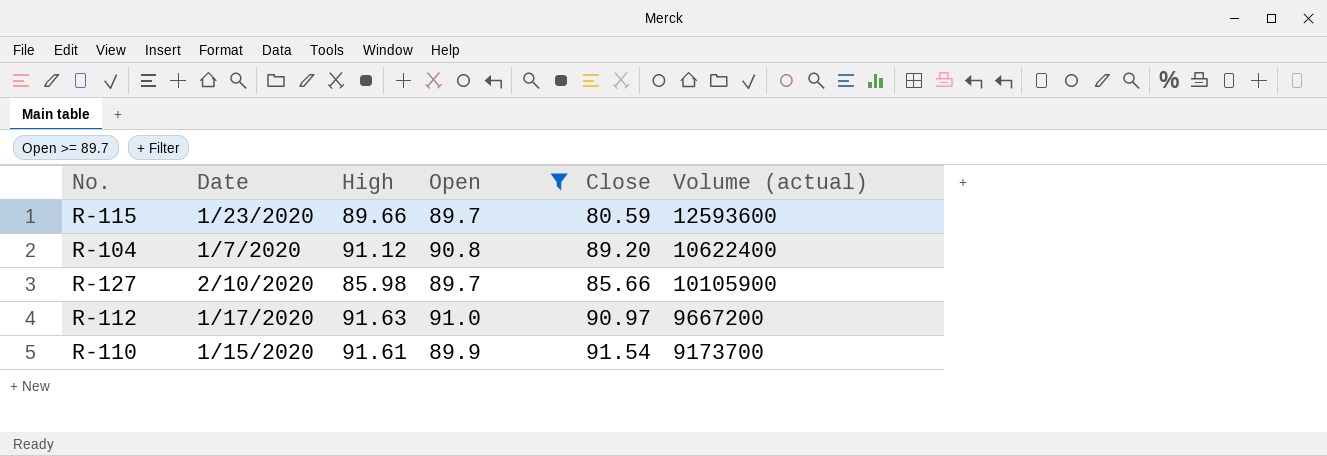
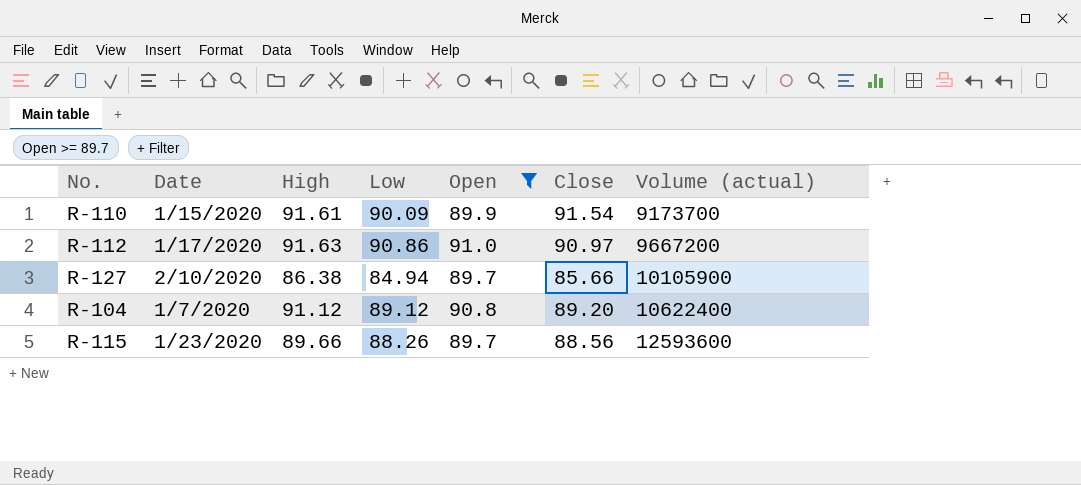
row order: Volume (actual) descending -> Volume (actual) ascending
column Low | position: none -> 4
R-127 | High: 85.98 -> 86.38
R-115 | Close: 80.59 -> 88.56

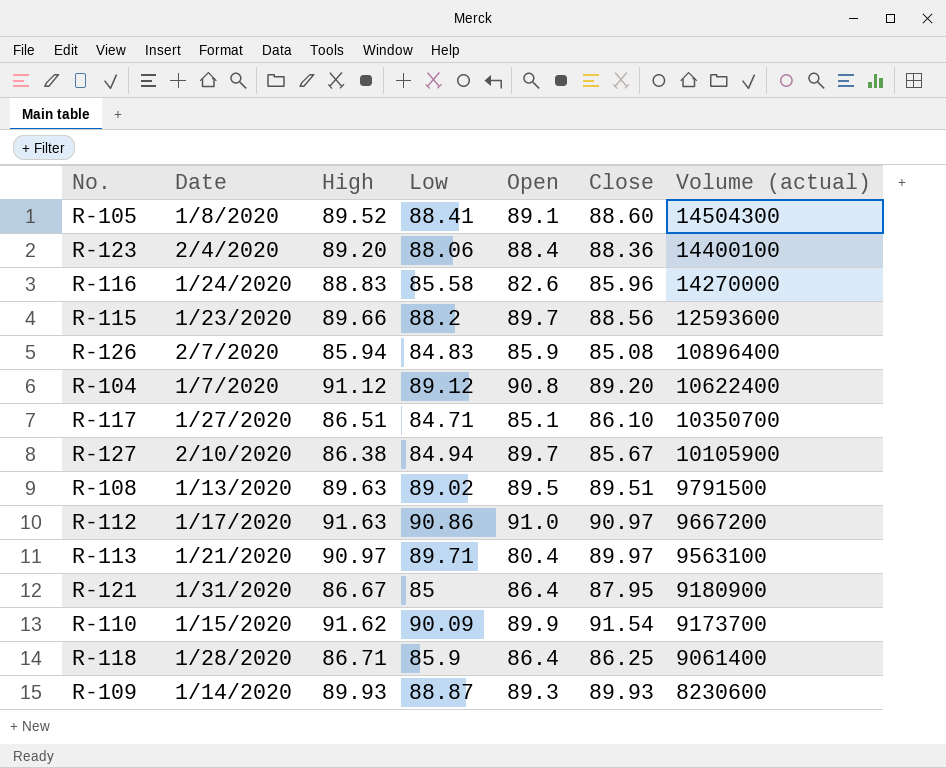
filter: Open >= 89.7 -> none
row order: Volume (actual) ascending -> Volume (actual) descending
R-115 | Low: 88.26 -> 88.2
R-127 | Close: 85.66 -> 85.67
R-110 | High: 91.61 -> 91.62

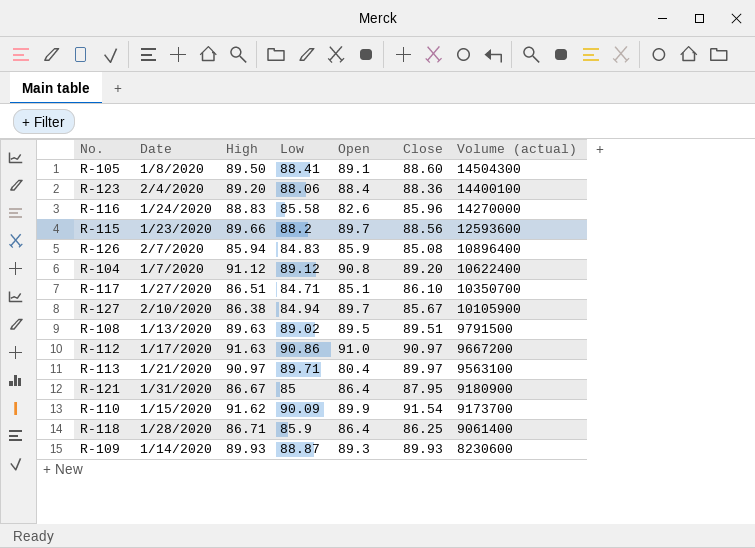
R-105 | High: 89.52 -> 89.50

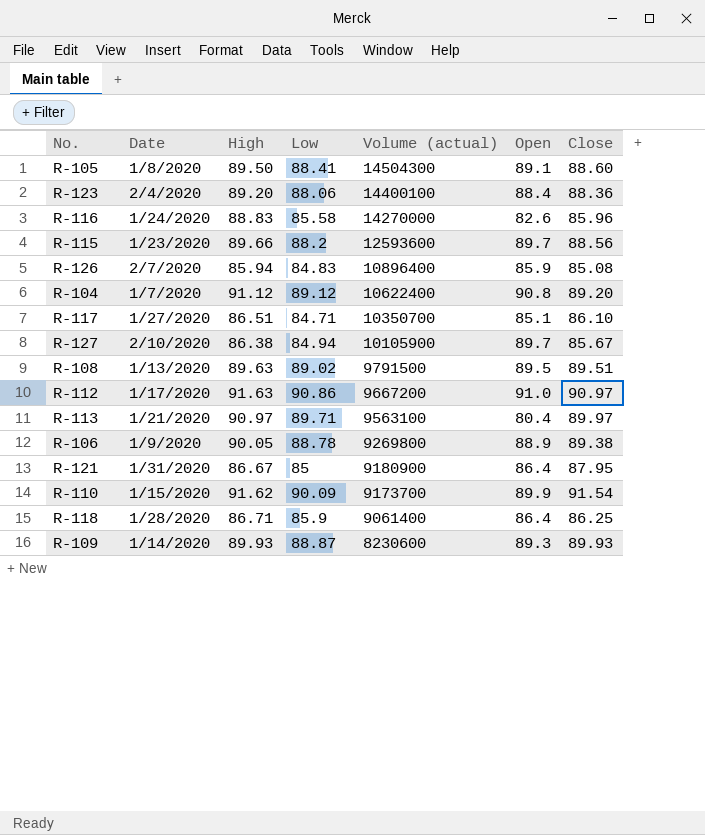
column Volume (actual) | position: 7 -> 5
row R-106: none -> 1/9/2020 | 90.05 | 88.78 | 9269800 | 88.9 | 89.38

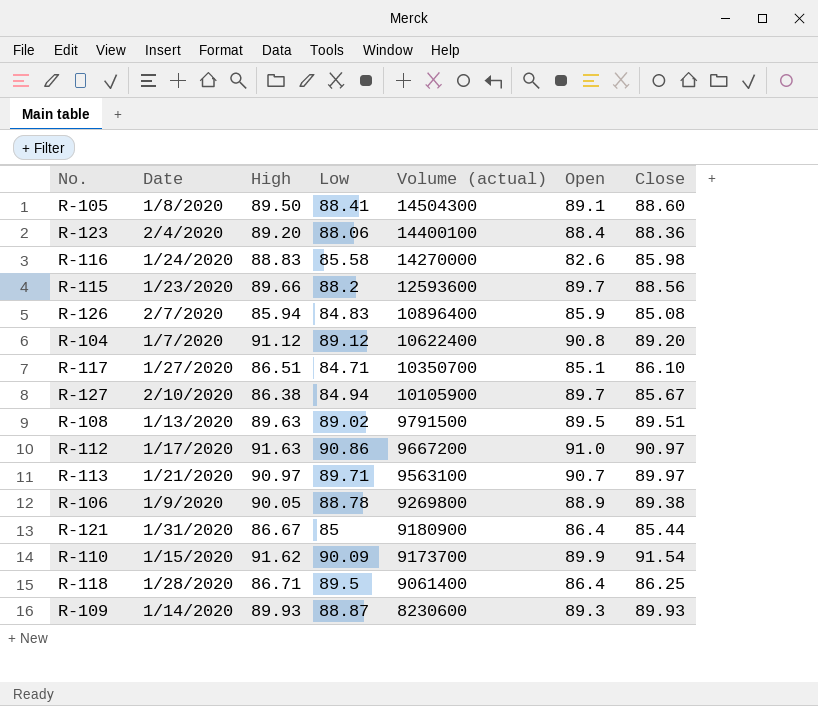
R-116 | Close: 85.96 -> 85.98
R-113 | Open: 80.4 -> 90.7
R-121 | Close: 87.95 -> 85.44
R-118 | Low: 85.9 -> 89.5

